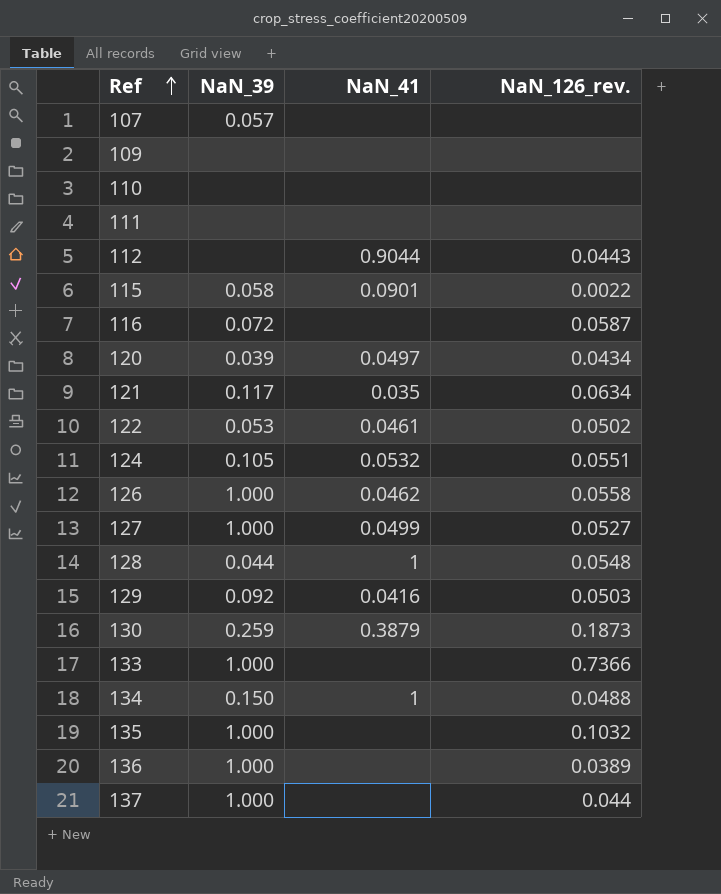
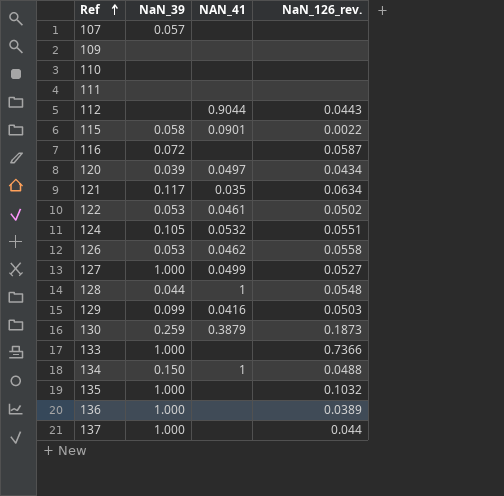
column name: NaN_41 -> NAN_41
126 | NaN_39: 1.000 -> 0.053
129 | NaN_39: 0.092 -> 0.099

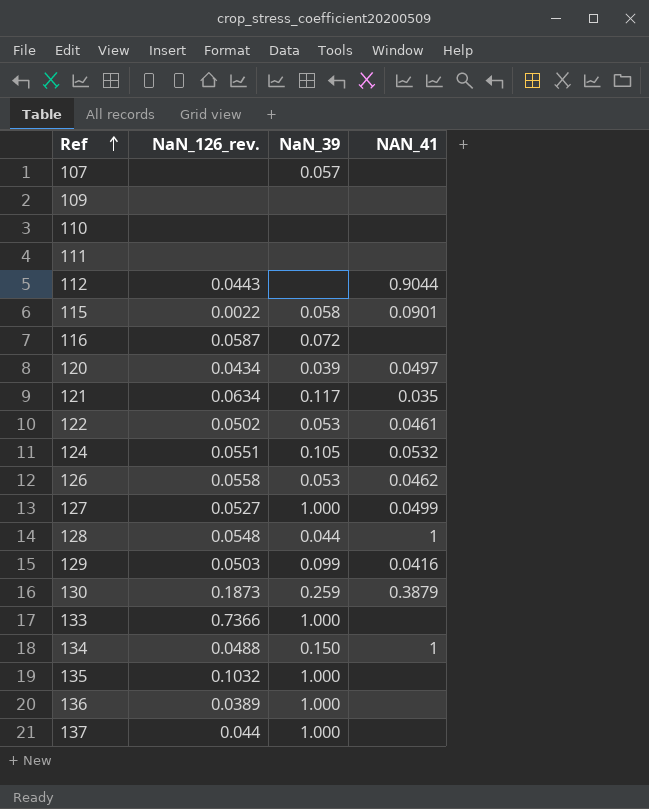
column NaN_126_rev. | position: 4 -> 2

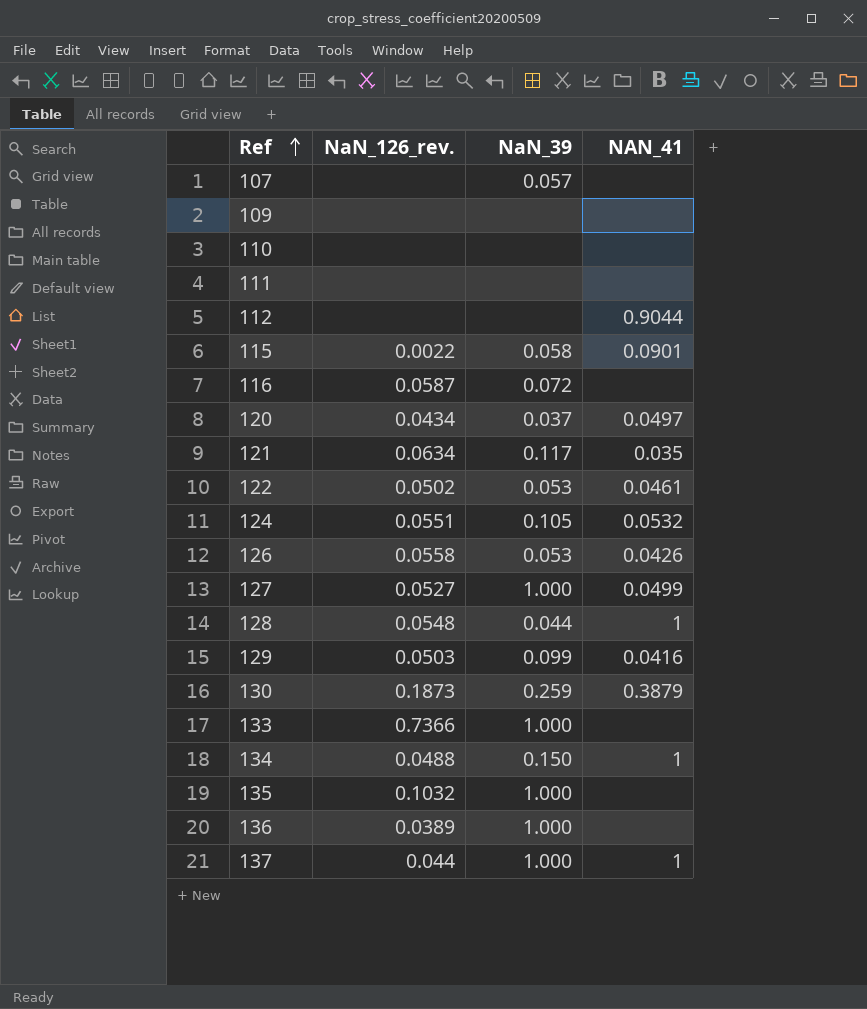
112 | NaN_126_rev.: 0.0443 -> none
120 | NaN_39: 0.039 -> 0.037
126 | NAN_41: 0.0462 -> 0.0426
137 | NAN_41: none -> 1

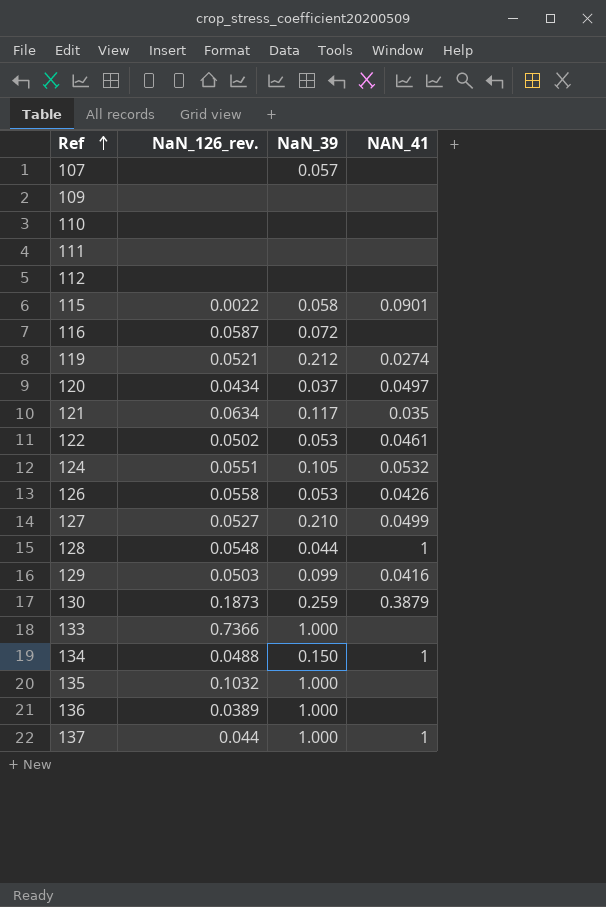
112 | NAN_41: 0.9044 -> none
row 119: none -> 0.0521 | 0.212 | 0.0274
127 | NaN_39: 1.000 -> 0.210

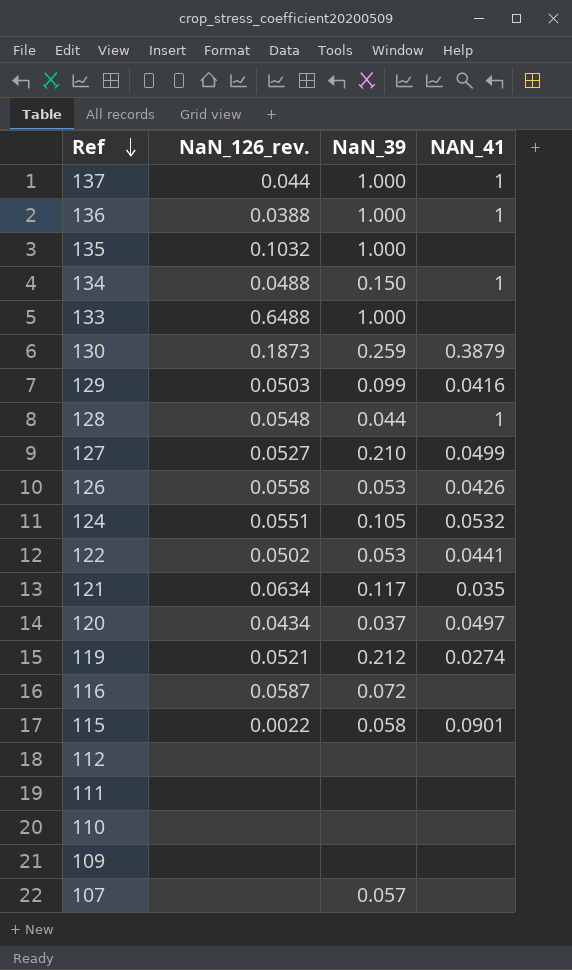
row order: Ref ascending -> Ref descending
136 | NaN_126_rev.: 0.0389 -> 0.0388
136 | NAN_41: none -> 1
133 | NaN_126_rev.: 0.7366 -> 0.6488
122 | NAN_41: 0.0461 -> 0.0441

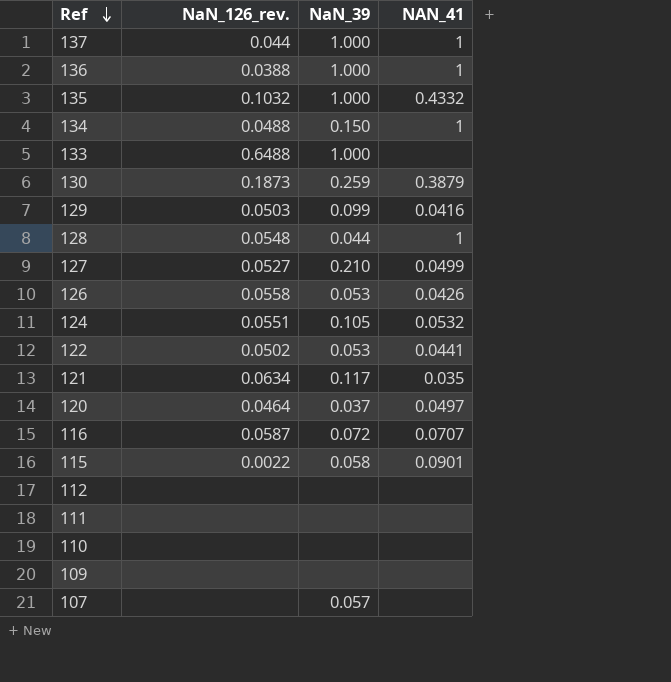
row 119: 0.0521 | 0.212 | 0.0274 -> none
135 | NAN_41: none -> 0.4332
120 | NaN_126_rev.: 0.0434 -> 0.0464
116 | NAN_41: none -> 0.0707

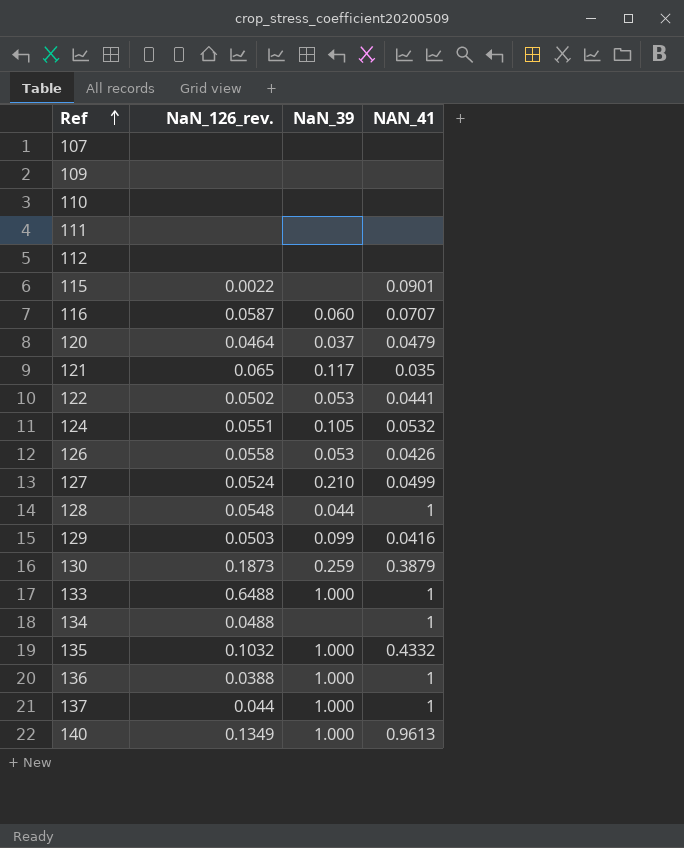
row order: Ref descending -> Ref ascending
107 | NaN_39: 0.057 -> none
115 | NaN_39: 0.058 -> none
116 | NaN_39: 0.072 -> 0.060
120 | NAN_41: 0.0497 -> 0.0479
121 | NaN_126_rev.: 0.0634 -> 0.065
127 | NaN_126_rev.: 0.0527 -> 0.0524
133 | NAN_41: none -> 1
134 | NaN_39: 0.150 -> none
row 140: none -> 0.1349 | 1.000 | 0.9613

